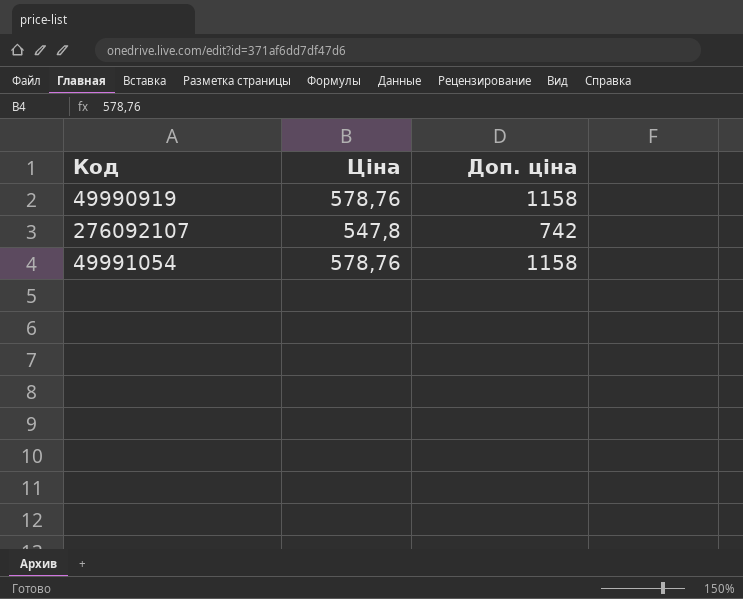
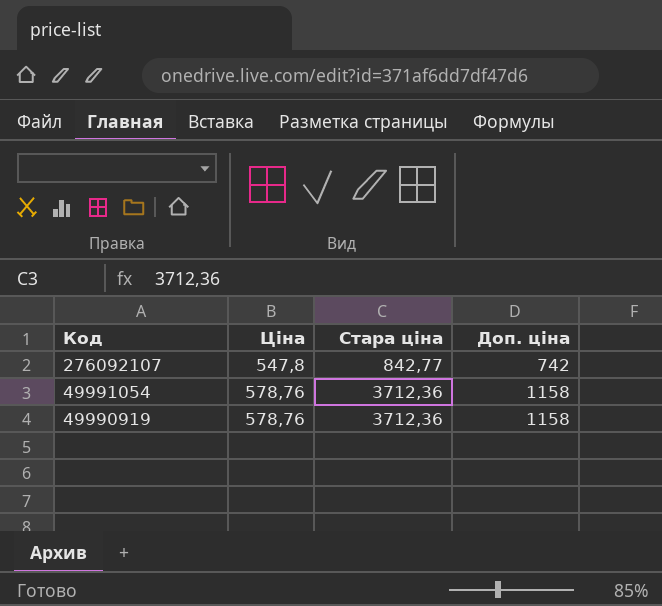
row order: none -> Код descending
column Стара ціна | position: none -> 3

